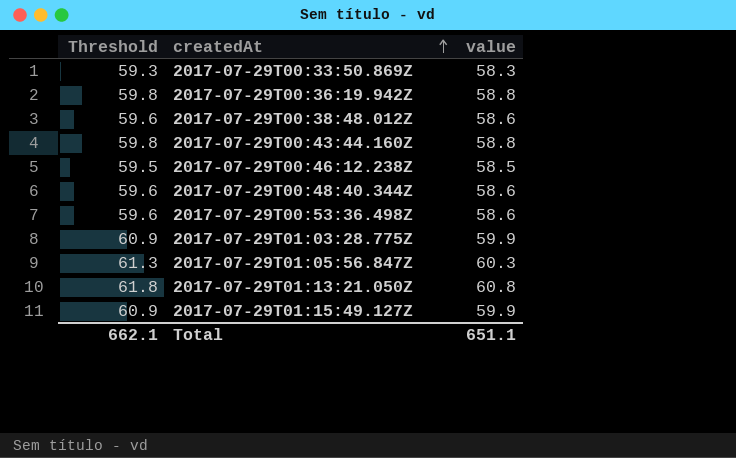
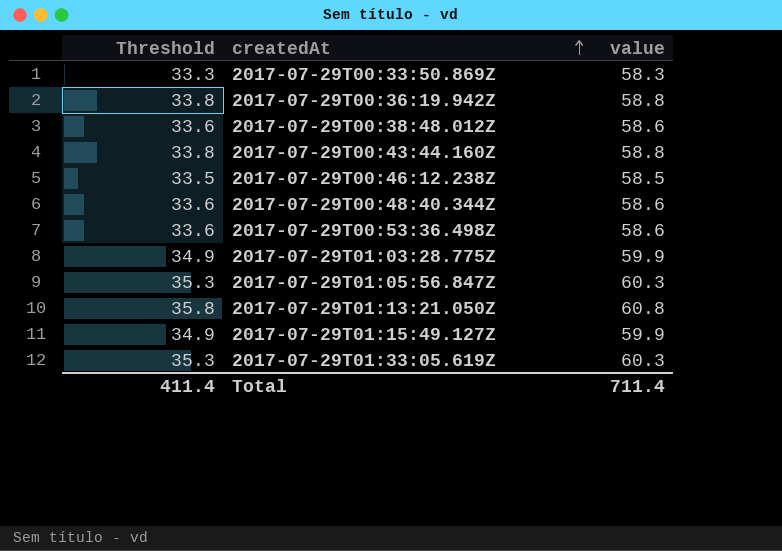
column Threshold | formula: [value] + 1 -> [value] - 25
row 2017-07-29T01:33:05.619Z: none -> 35.3 | 60.3
Total | Threshold: 662.1 -> 411.4
Total | value: 651.1 -> 711.4

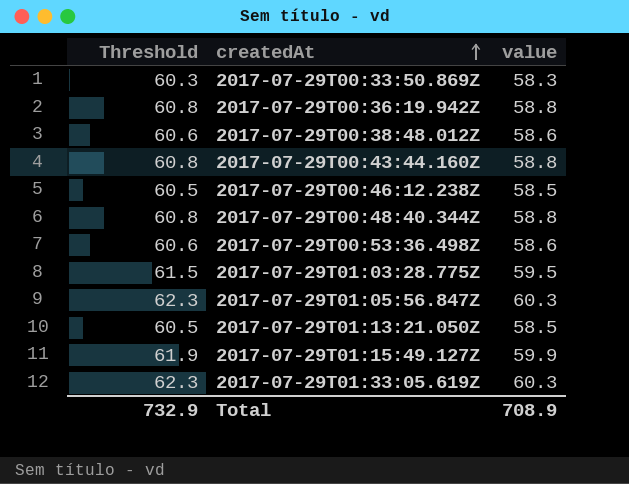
column Threshold | formula: [value] - 25 -> [value] + 2
2017-07-29T00:48:40.344Z | value: 58.6 -> 58.8
2017-07-29T01:03:28.775Z | value: 59.9 -> 59.5
2017-07-29T01:13:21.050Z | value: 60.8 -> 58.5
Total | Threshold: 411.4 -> 732.9
Total | value: 711.4 -> 708.9

